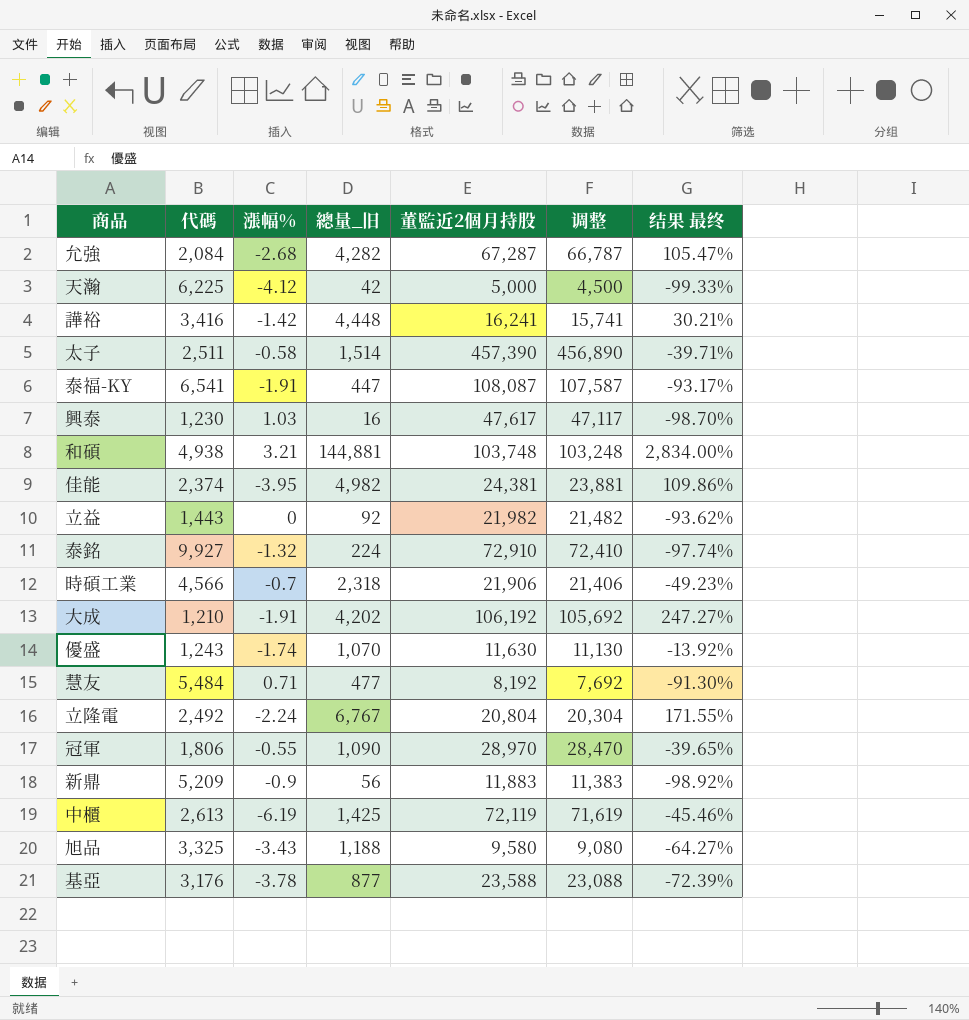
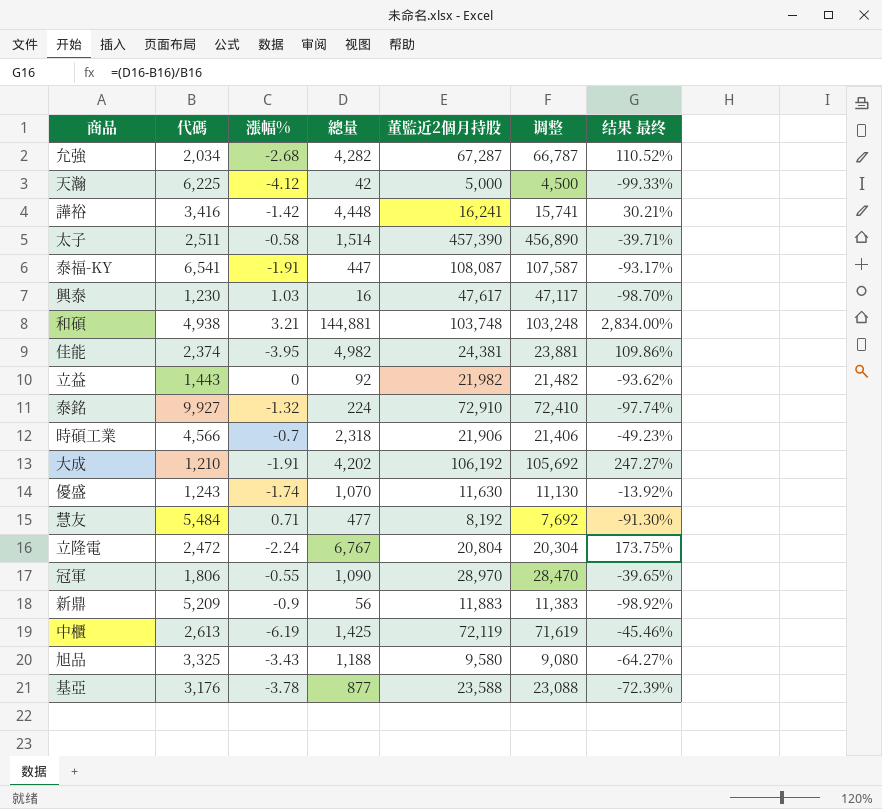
column name: 總量_旧 -> 總量
允強 | 代碼: 2,084 -> 2,034
允強 | 结果 最终: 105.47% -> 110.52%
立隆電 | 代碼: 2,492 -> 2,472
立隆電 | 结果 最终: 171.55% -> 173.75%

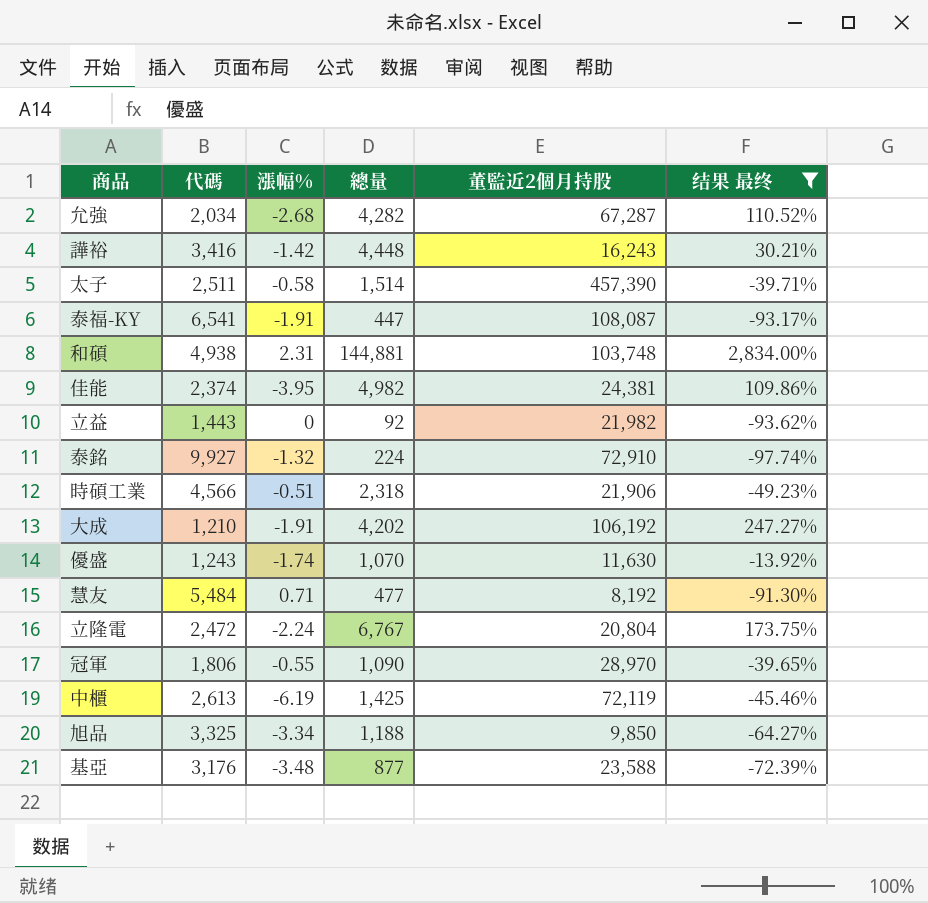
filter: none -> 结果 最终 >= -97.74%
column 调整 | formula: [董監近2個月持股] - 500 -> none
譁裕 | 董監近2個月持股: 16,241 -> 16,243
和碩 | 漲幅%: 3.21 -> 2.31
時碩工業 | 漲幅%: -0.7 -> -0.51
旭品 | 漲幅%: -3.43 -> -3.34
旭品 | 董監近2個月持股: 9,580 -> 9,850
基亞 | 漲幅%: -3.78 -> -3.48

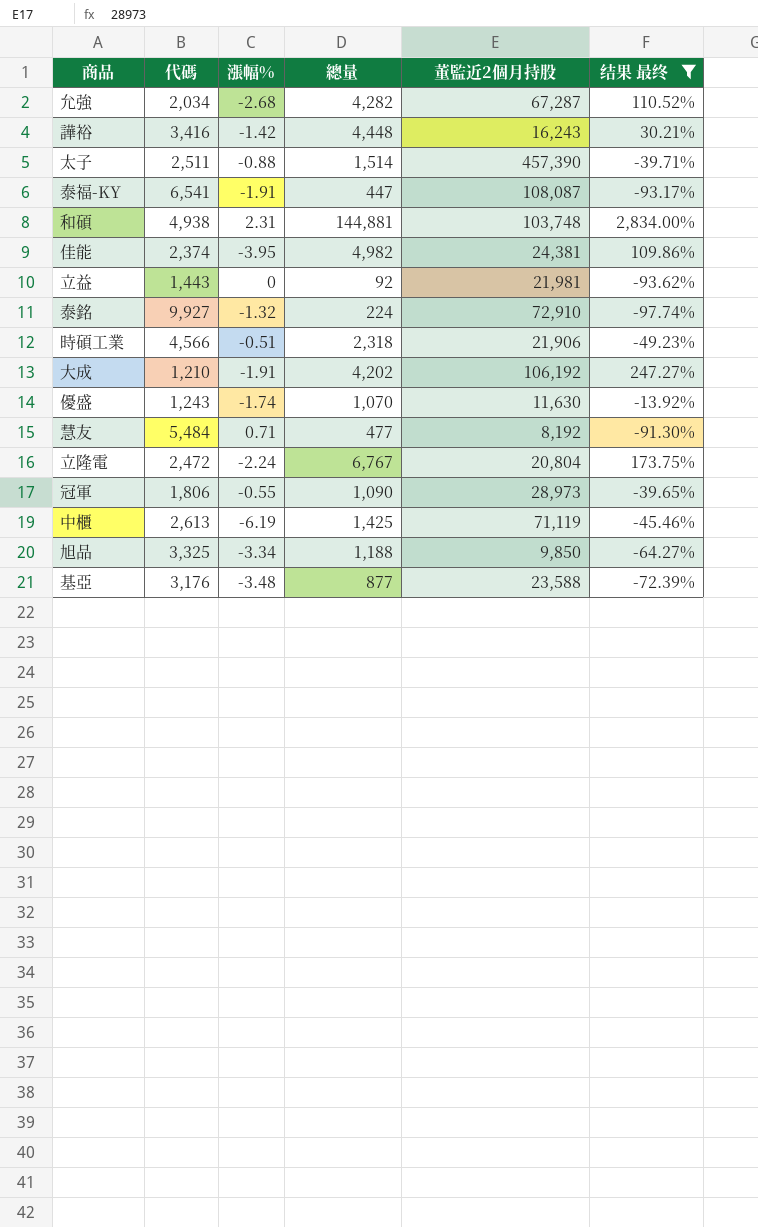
太子 | 漲幅%: -0.58 -> -0.88
立益 | 董監近2個月持股: 21,982 -> 21,981
冠軍 | 董監近2個月持股: 28,970 -> 28,973
中櫃 | 董監近2個月持股: 72,119 -> 71,119

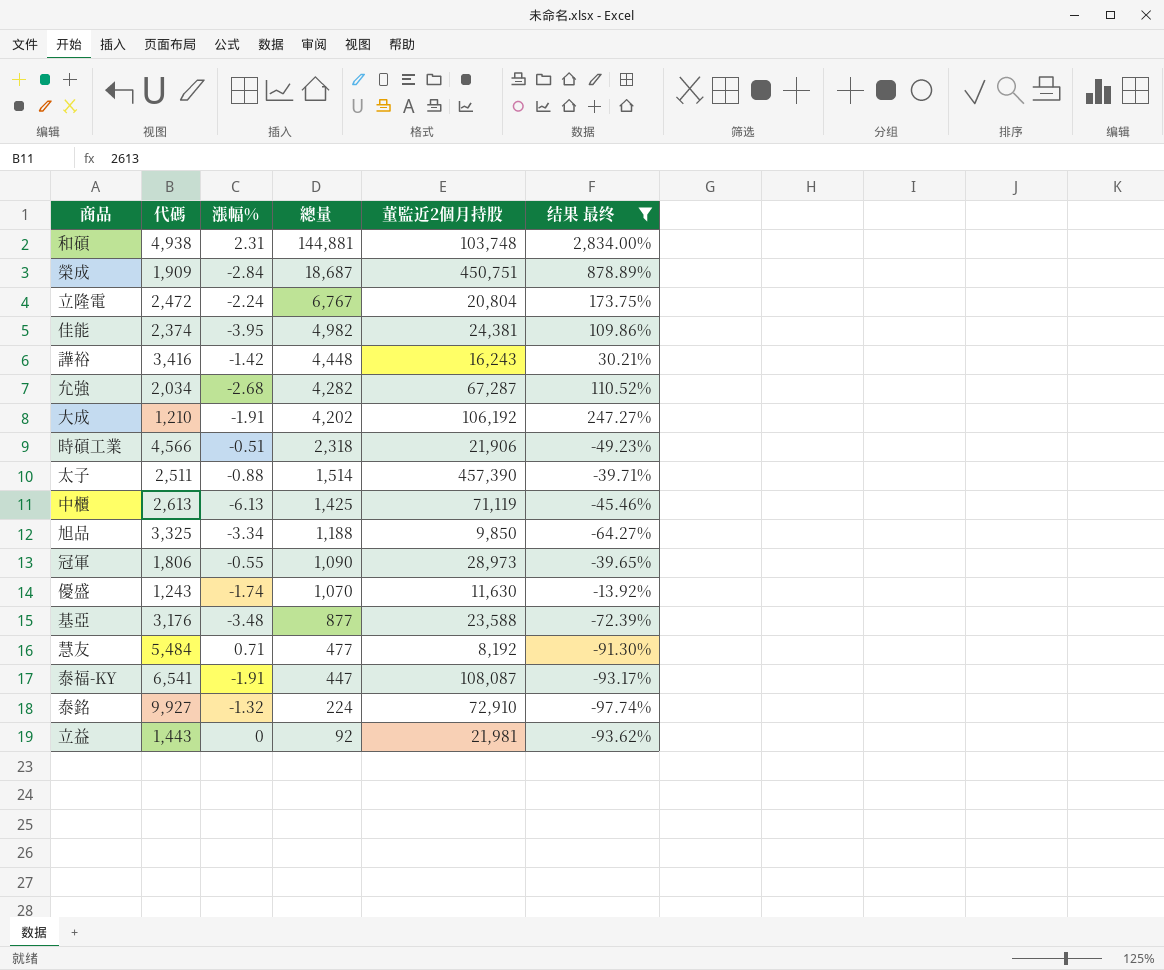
row order: none -> 總量 descending
row 榮成: none -> 1,909 | -2.84 | 18,687 | 450,751 | 878.89%
中櫃 | 漲幅%: -6.19 -> -6.13

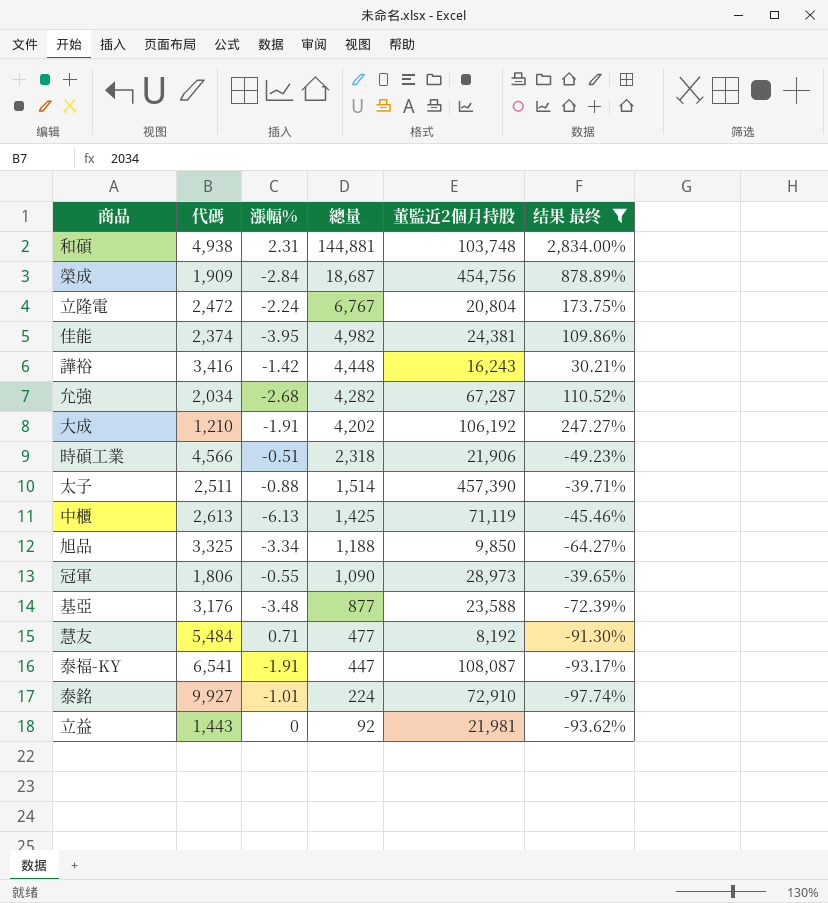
row 優盛: 1,243 | -1.74 | 1,070 | 11,630 | -13.92% -> none
榮成 | 董監近2個月持股: 450,751 -> 454,756
泰銘 | 漲幅%: -1.32 -> -1.01

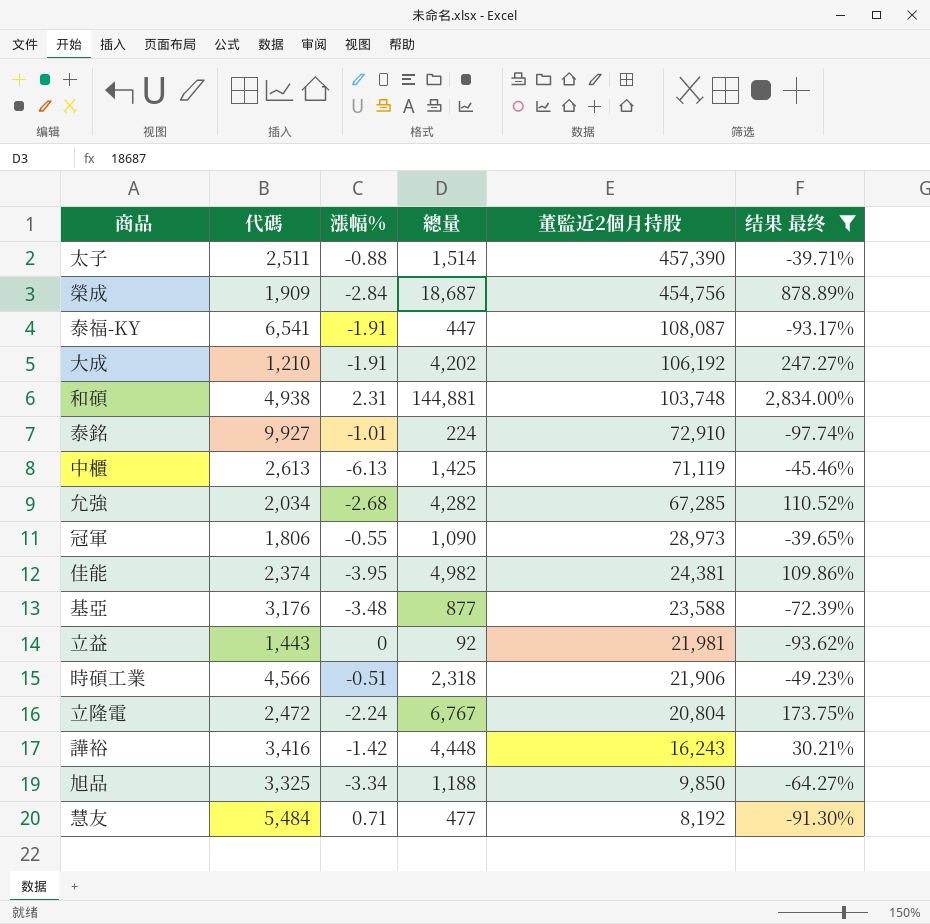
row order: 總量 descending -> 董監近2個月持股 descending
允強 | 董監近2個月持股: 67,287 -> 67,285

